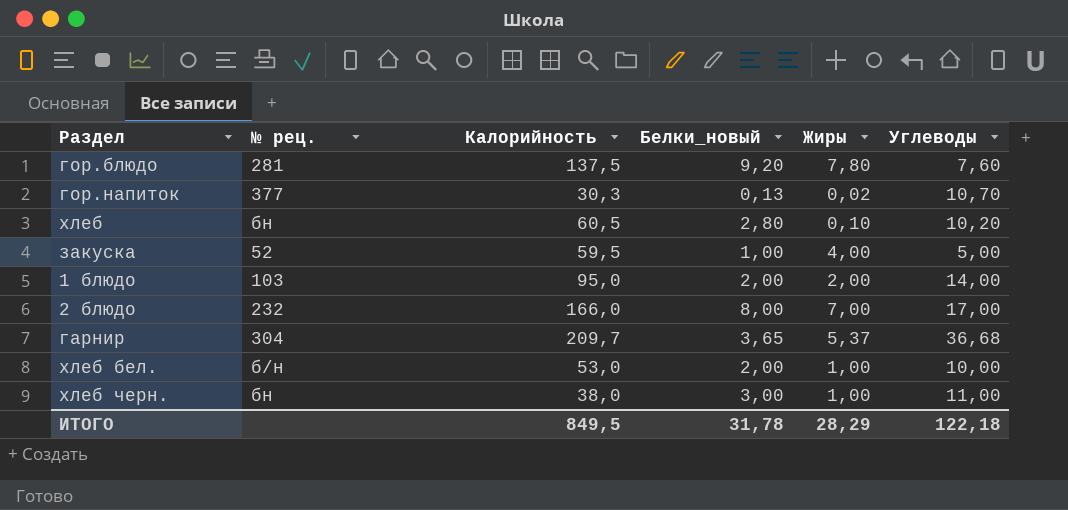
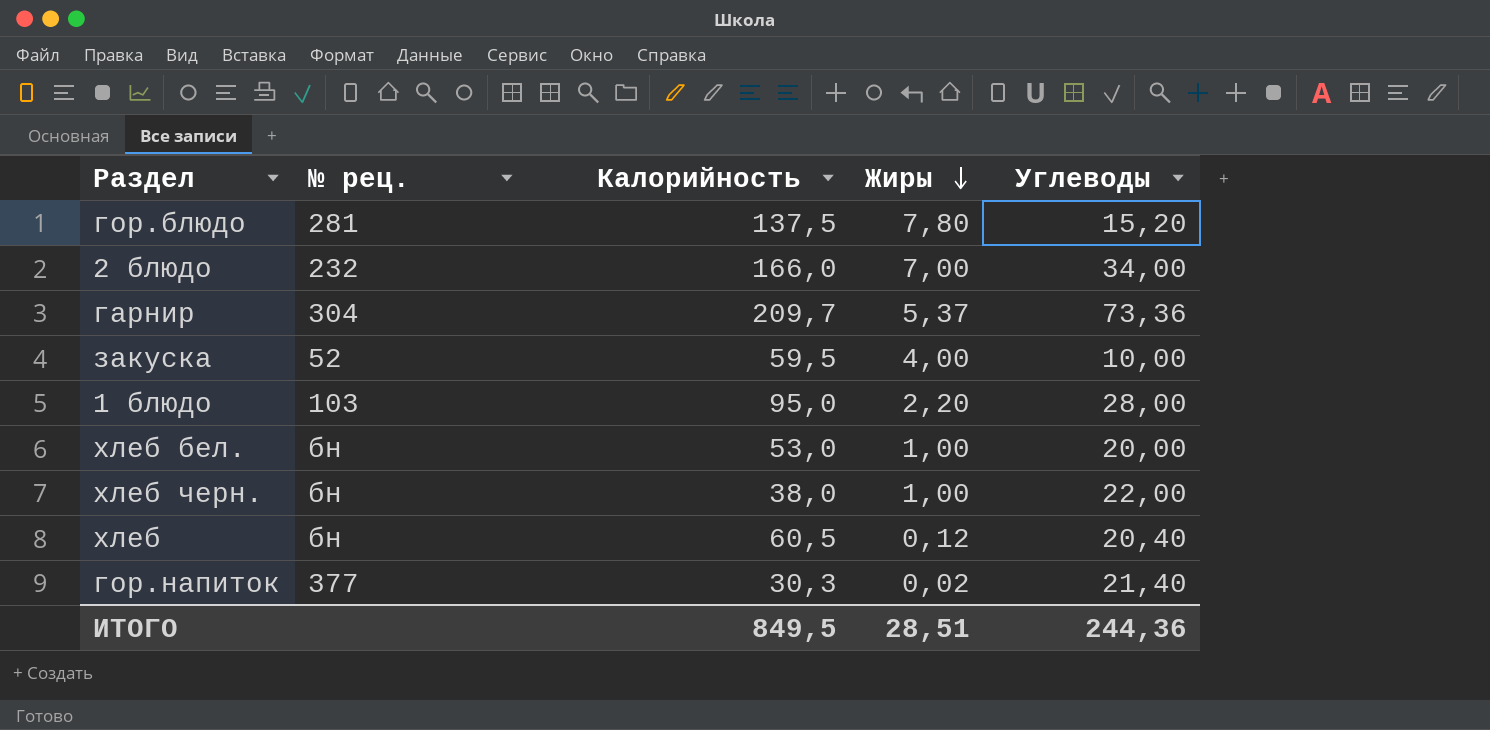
row order: none -> Жиры descending
column Белки_новый | position: 4 -> none
гор.блюдо | Углеводы: 7,60 -> 15,20
2 блюдо | Углеводы: 17,00 -> 34,00
гарнир | Углеводы: 36,68 -> 73,36
закуска | Углеводы: 5,00 -> 10,00
1 блюдо | Жиры: 2,00 -> 2,20
1 блюдо | Углеводы: 14,00 -> 28,00
хлеб бел. | № рец.: б/н -> бн
хлеб бел. | Углеводы: 10,00 -> 20,00
хлеб черн. | Углеводы: 11,00 -> 22,00
хлеб | Жиры: 0,10 -> 0,12
хлеб | Углеводы: 10,20 -> 20,40
гор.напиток | Углеводы: 10,70 -> 21,40
ИТОГО | Жиры: 28,29 -> 28,51
ИТОГО | Углеводы: 122,18 -> 244,36

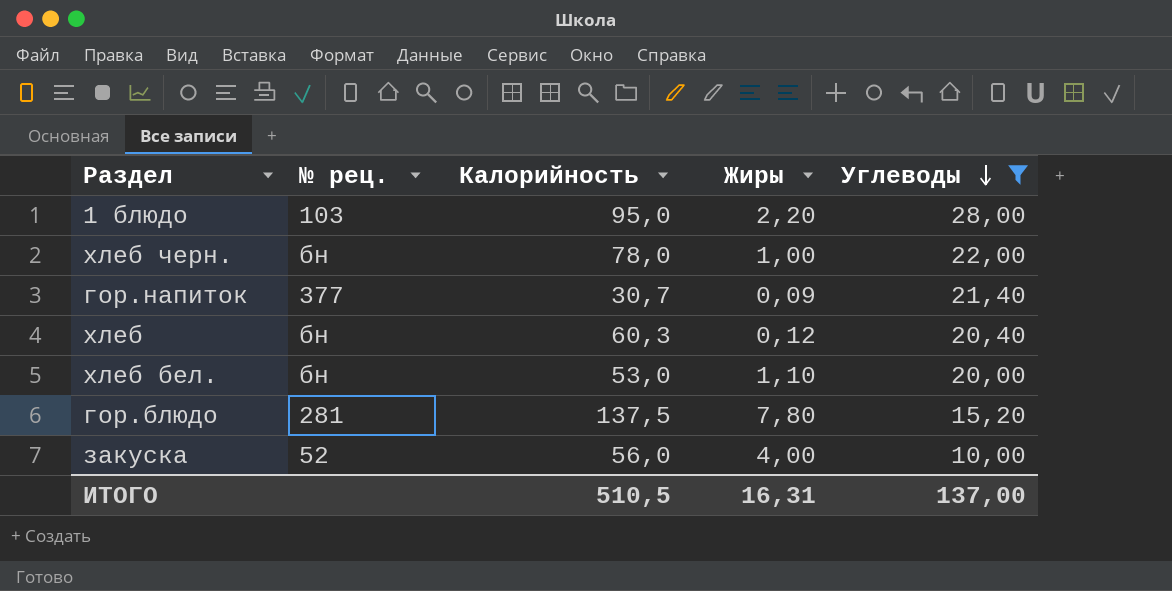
filter: none -> Углеводы <= 28,00
row order: Жиры descending -> Углеводы descending
хлеб черн. | Калорийность: 38,0 -> 78,0
гор.напиток | Калорийность: 30,3 -> 30,7
гор.напиток | Жиры: 0,02 -> 0,09
хлеб | Калорийность: 60,5 -> 60,3
хлеб бел. | Жиры: 1,00 -> 1,10
закуска | Калорийность: 59,5 -> 56,0
ИТОГО | Калорийность: 849,5 -> 510,5
ИТОГО | Жиры: 28,51 -> 16,31
ИТОГО | Углеводы: 244,36 -> 137,00

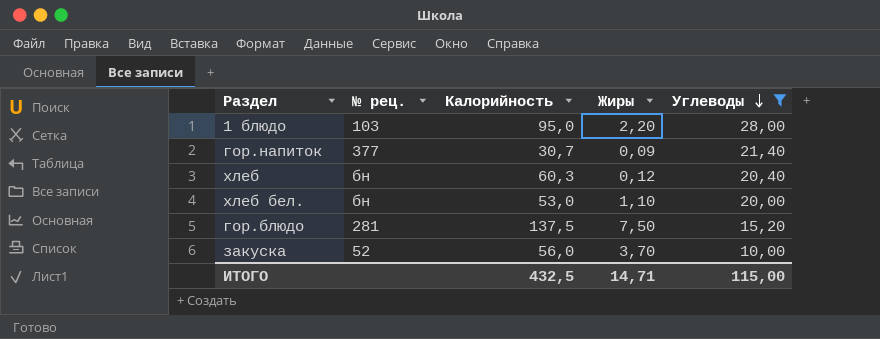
row хлеб черн.: бн | 78,0 | 1,00 | 22,00 -> none
гор.блюдо | Жиры: 7,80 -> 7,50
закуска | Жиры: 4,00 -> 3,70
ИТОГО | Калорийность: 510,5 -> 432,5
ИТОГО | Жиры: 16,31 -> 14,71
ИТОГО | Углеводы: 137,00 -> 115,00

